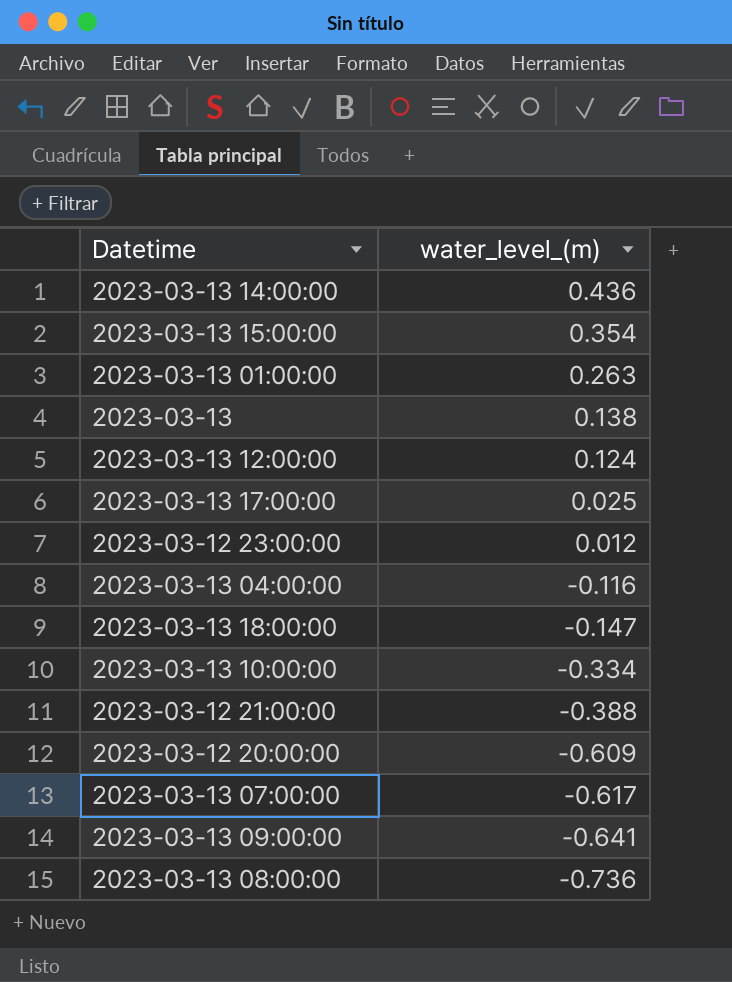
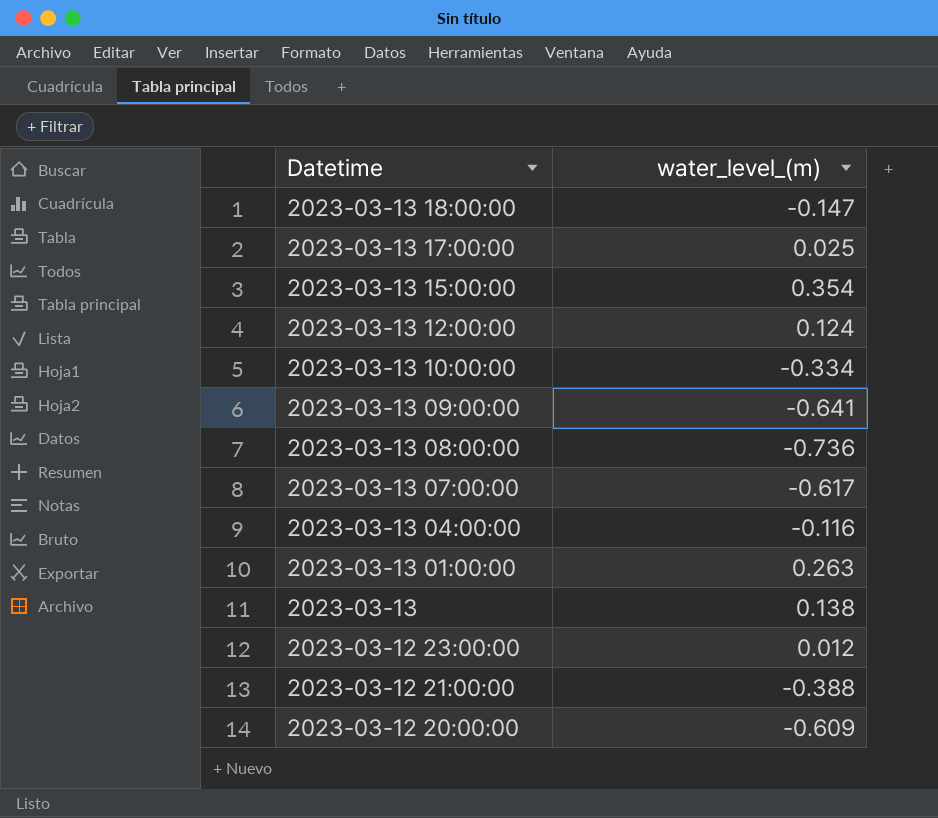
row order: water_level_(m) descending -> Datetime descending
row 2023-03-13 14:00:00: 0.436 -> none

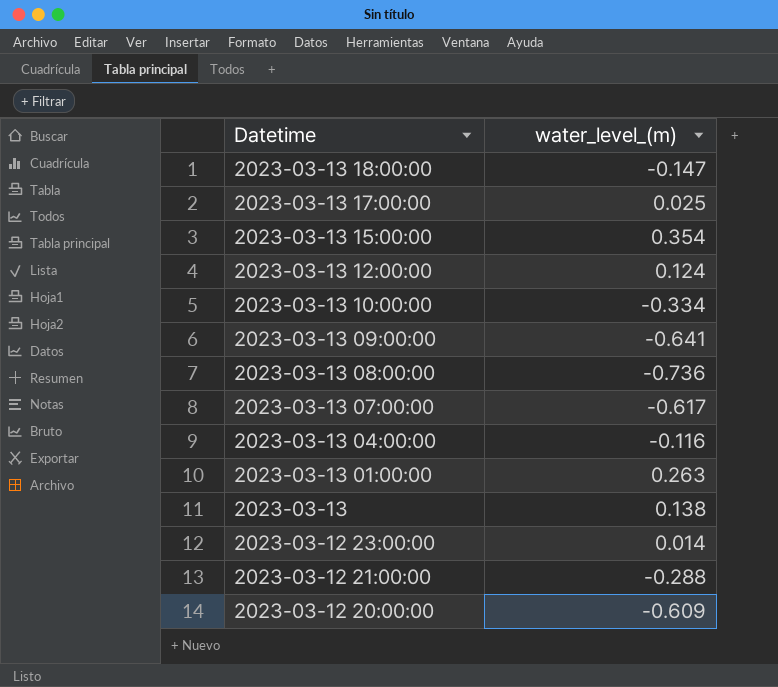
2023-03-12 23:00:00 | water_level_(m): 0.012 -> 0.014
2023-03-12 21:00:00 | water_level_(m): -0.388 -> -0.288

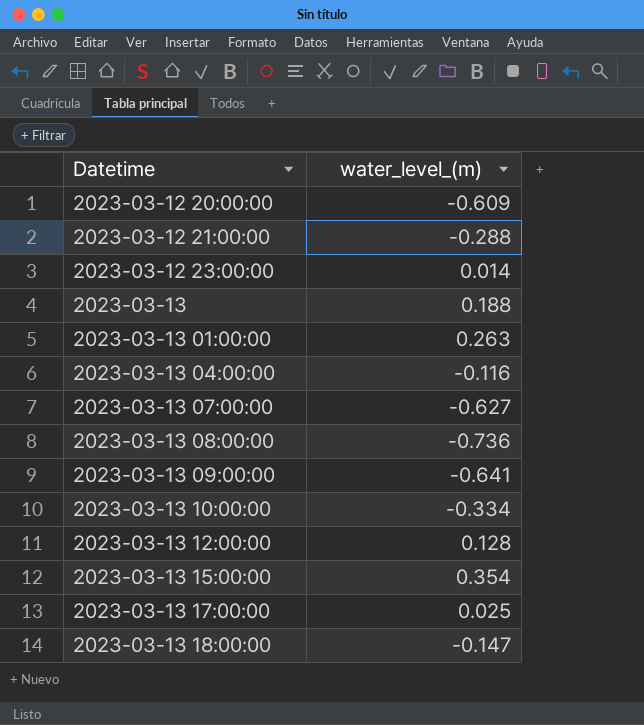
row order: Datetime descending -> Datetime ascending
2023-03-13 | water_level_(m): 0.138 -> 0.188
2023-03-13 07:00:00 | water_level_(m): -0.617 -> -0.627
2023-03-13 12:00:00 | water_level_(m): 0.124 -> 0.128

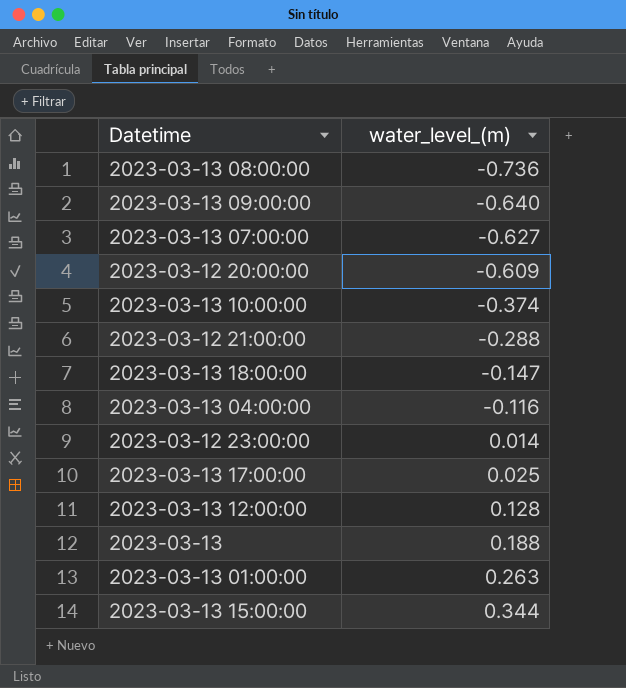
row order: Datetime ascending -> water_level_(m) ascending
2023-03-13 09:00:00 | water_level_(m): -0.641 -> -0.640
2023-03-13 10:00:00 | water_level_(m): -0.334 -> -0.374
2023-03-13 15:00:00 | water_level_(m): 0.354 -> 0.344

